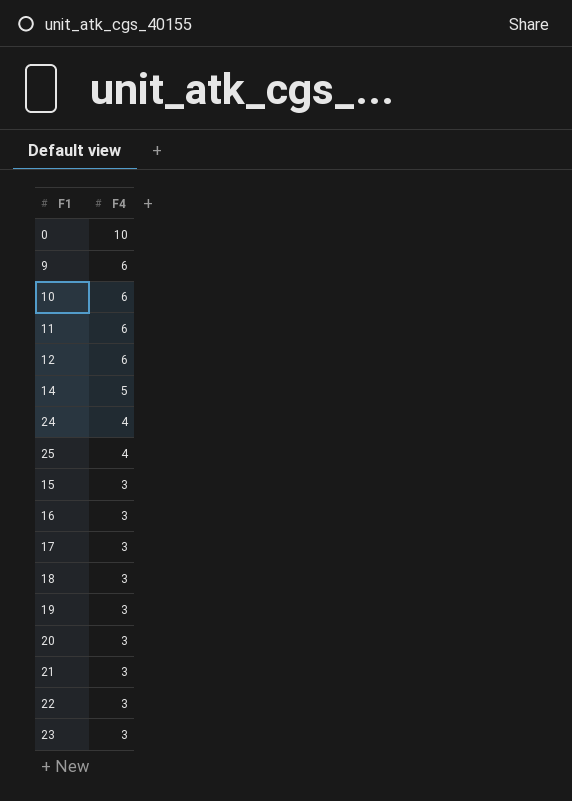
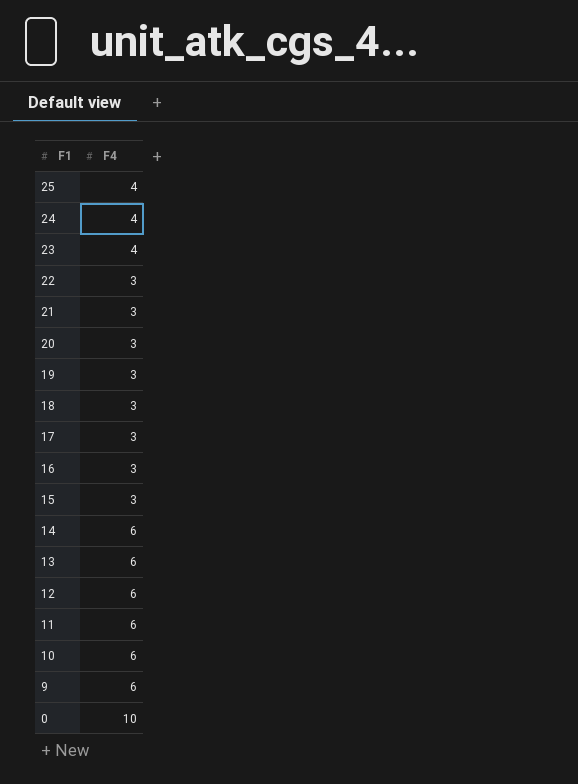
row order: F4 descending -> F1 descending
23 | F4: 3 -> 4
14 | F4: 5 -> 6
row 13: none -> 6

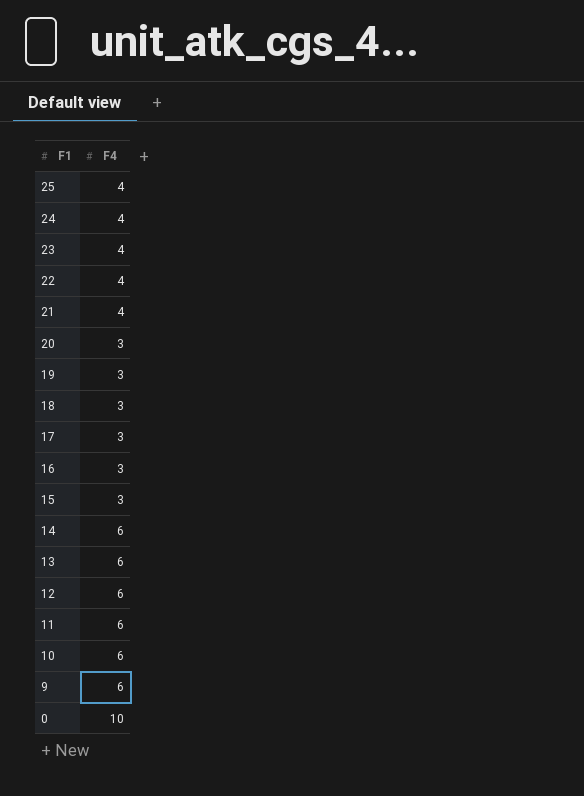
22 | F4: 3 -> 4
21 | F4: 3 -> 4

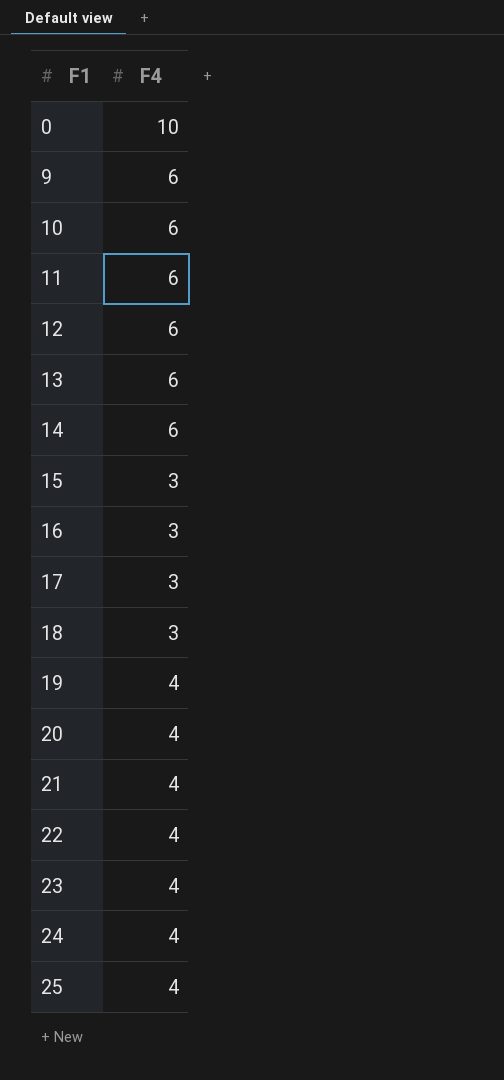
row order: F1 descending -> F1 ascending
19 | F4: 3 -> 4
20 | F4: 3 -> 4

